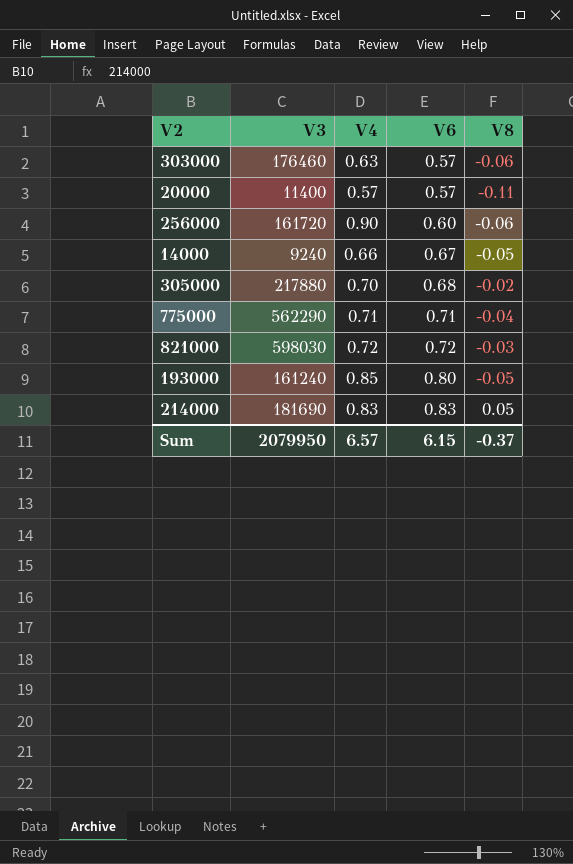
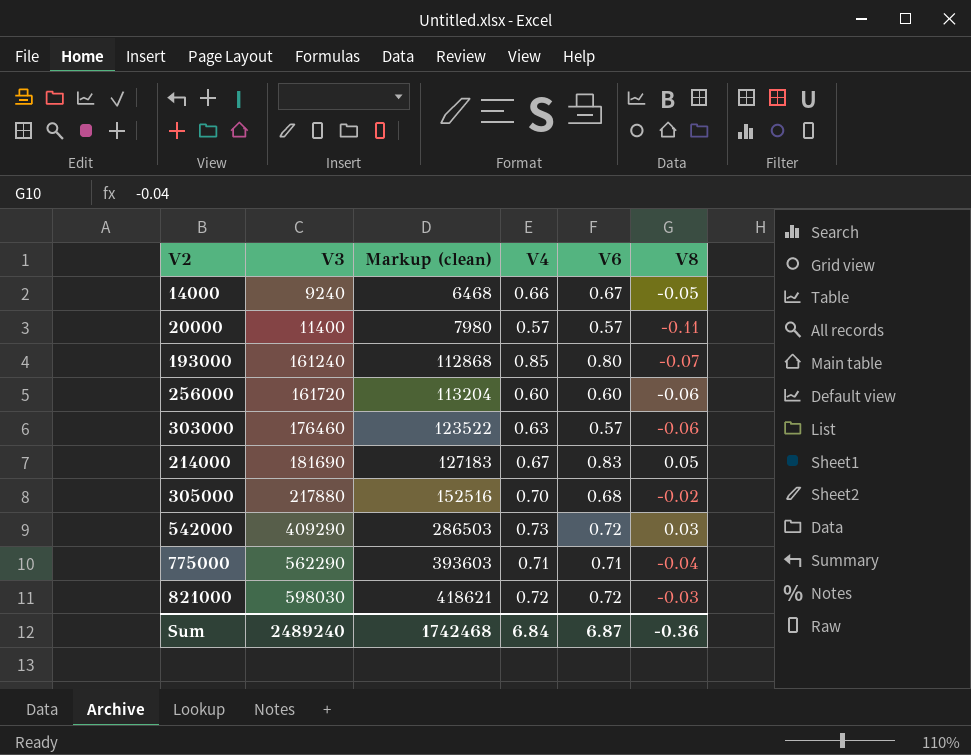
row order: V6 ascending -> V3 ascending
column Markup (clean) | formula: none -> [V3] * 0.7
193000 | V8: -0.05 -> -0.07
256000 | V4: 0.90 -> 0.60
214000 | V4: 0.83 -> 0.67
row 542000: none -> 409290 | 286503 | 0.73 | 0.72 | 0.03
Sum | V3: 2079950 -> 2489240
Sum | V4: 6.57 -> 6.84
Sum | V6: 6.15 -> 6.87
Sum | V8: -0.37 -> -0.36

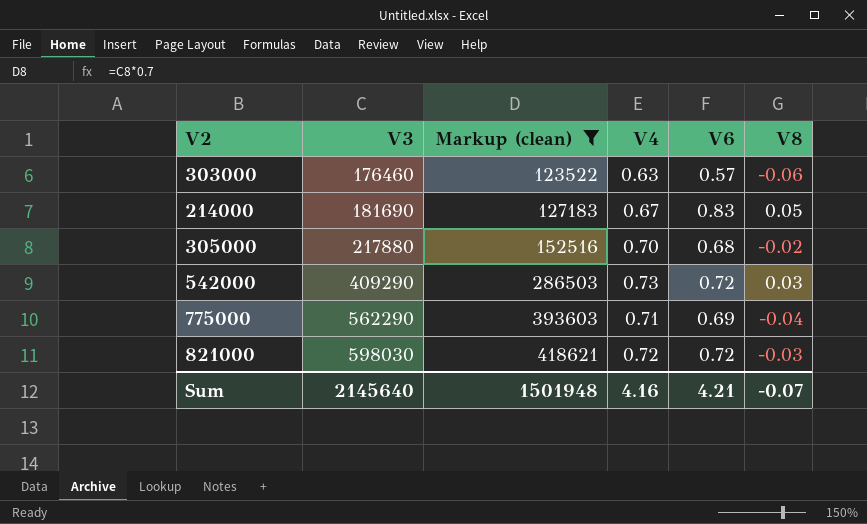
filter: none -> Markup (clean) >= 123522
775000 | V6: 0.71 -> 0.69
Sum | V3: 2489240 -> 2145640
Sum | Markup (clean): 1742468 -> 1501948
Sum | V4: 6.84 -> 4.16
Sum | V6: 6.87 -> 4.21
Sum | V8: -0.36 -> -0.07

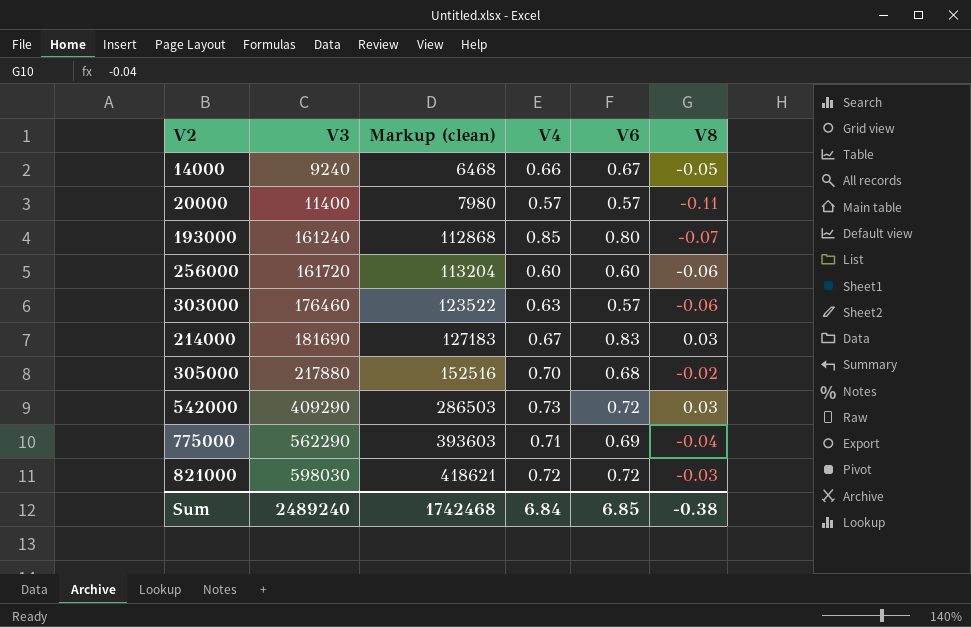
filter: Markup (clean) >= 123522 -> none
214000 | V8: 0.05 -> 0.03
Sum | V3: 2145640 -> 2489240
Sum | Markup (clean): 1501948 -> 1742468
Sum | V4: 4.16 -> 6.84
Sum | V6: 4.21 -> 6.85
Sum | V8: -0.07 -> -0.38

